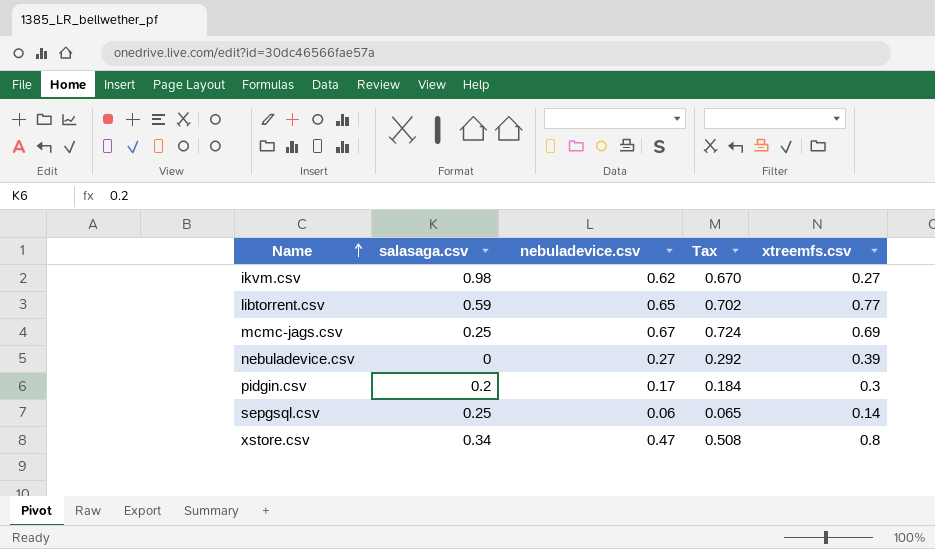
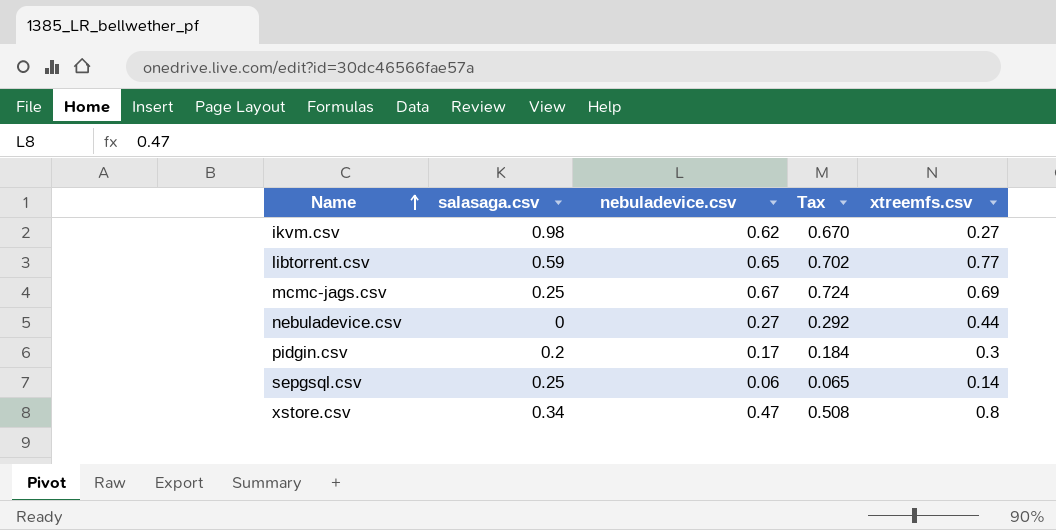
nebuladevice.csv | xtreemfs.csv: 0.39 -> 0.44

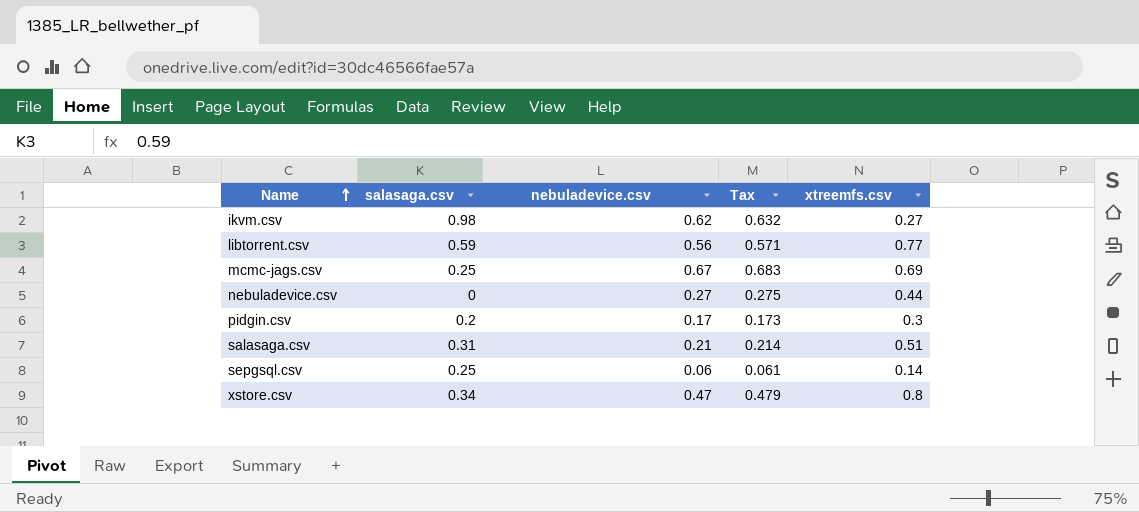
column Tax | formula: [nebuladevice.csv] * 1.08 -> [nebuladevice.csv] * 1.02
libtorrent.csv | nebuladevice.csv: 0.65 -> 0.56
row salasaga.csv: none -> 0.31 | 0.21 | 0.214 | 0.51

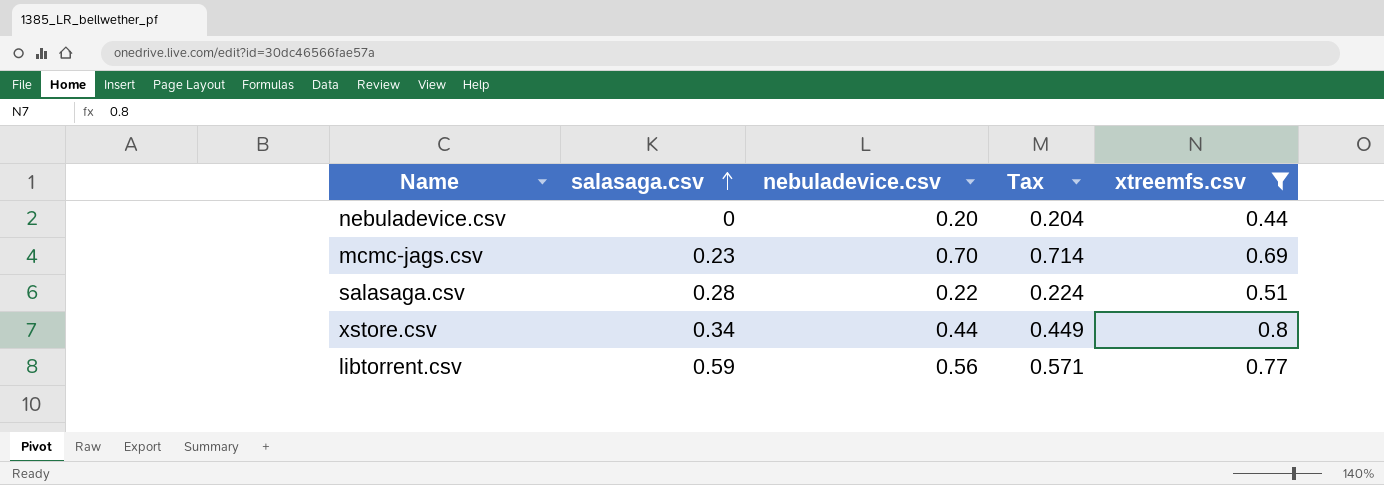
filter: none -> xtreemfs.csv >= 0.44
row order: Name ascending -> salasaga.csv ascending
nebuladevice.csv | nebuladevice.csv: 0.27 -> 0.20
nebuladevice.csv | Tax: 0.275 -> 0.204
mcmc-jags.csv | salasaga.csv: 0.25 -> 0.23
mcmc-jags.csv | nebuladevice.csv: 0.67 -> 0.70
mcmc-jags.csv | Tax: 0.683 -> 0.714
salasaga.csv | salasaga.csv: 0.31 -> 0.28
salasaga.csv | nebuladevice.csv: 0.21 -> 0.22
salasaga.csv | Tax: 0.214 -> 0.224
xstore.csv | nebuladevice.csv: 0.47 -> 0.44
xstore.csv | Tax: 0.479 -> 0.449

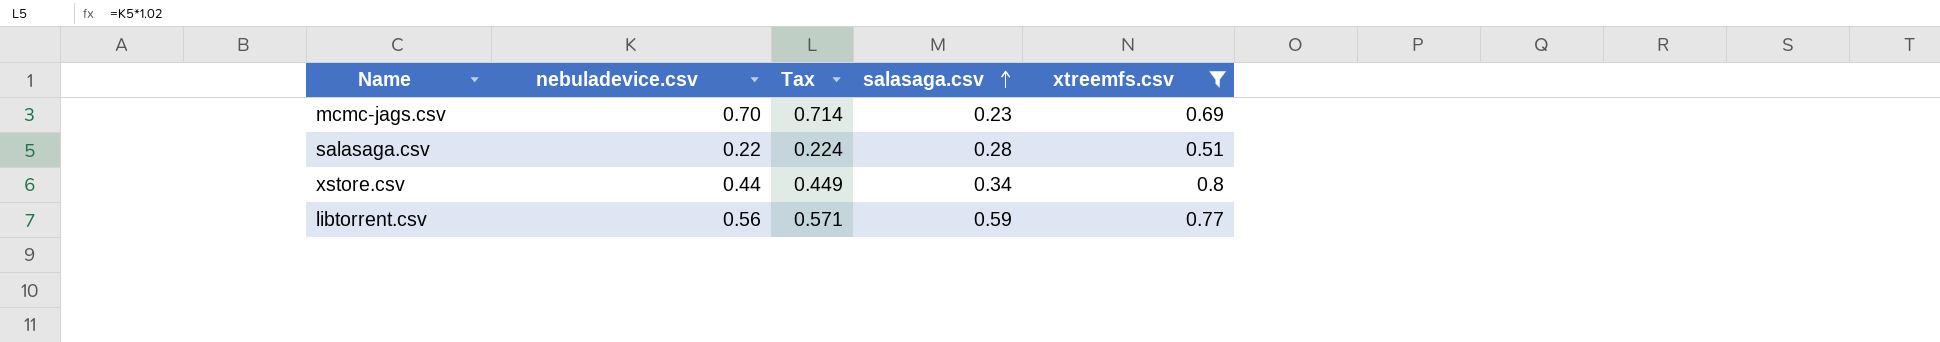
column salasaga.csv | position: 2 -> 4
row nebuladevice.csv: 0 | 0.20 | 0.204 | 0.44 -> none

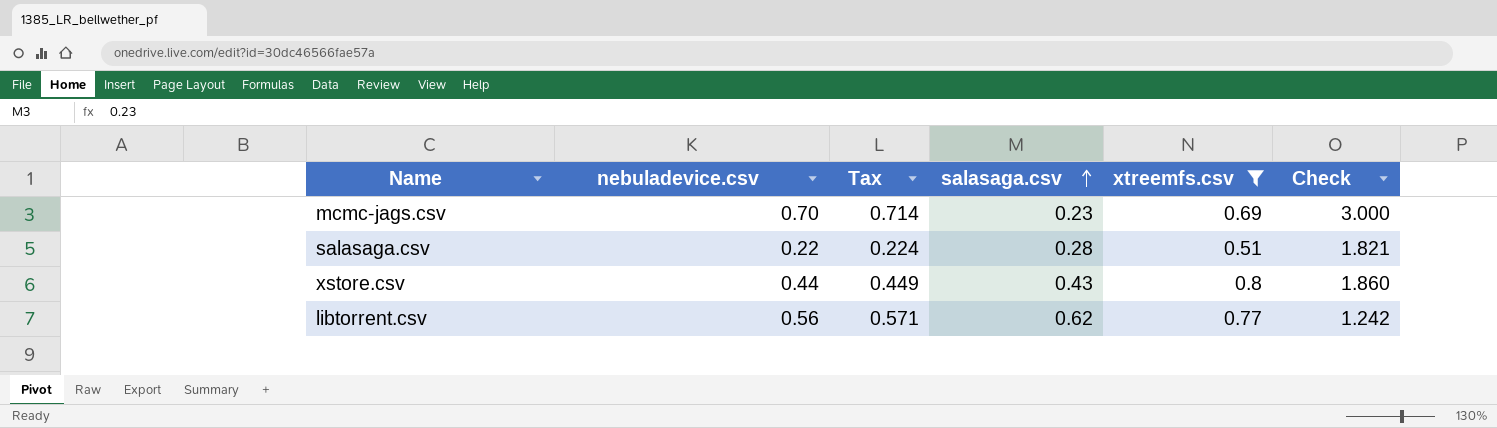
column Check | formula: none -> [xtreemfs.csv] / [salasaga.csv]
xstore.csv | salasaga.csv: 0.34 -> 0.43
libtorrent.csv | salasaga.csv: 0.59 -> 0.62

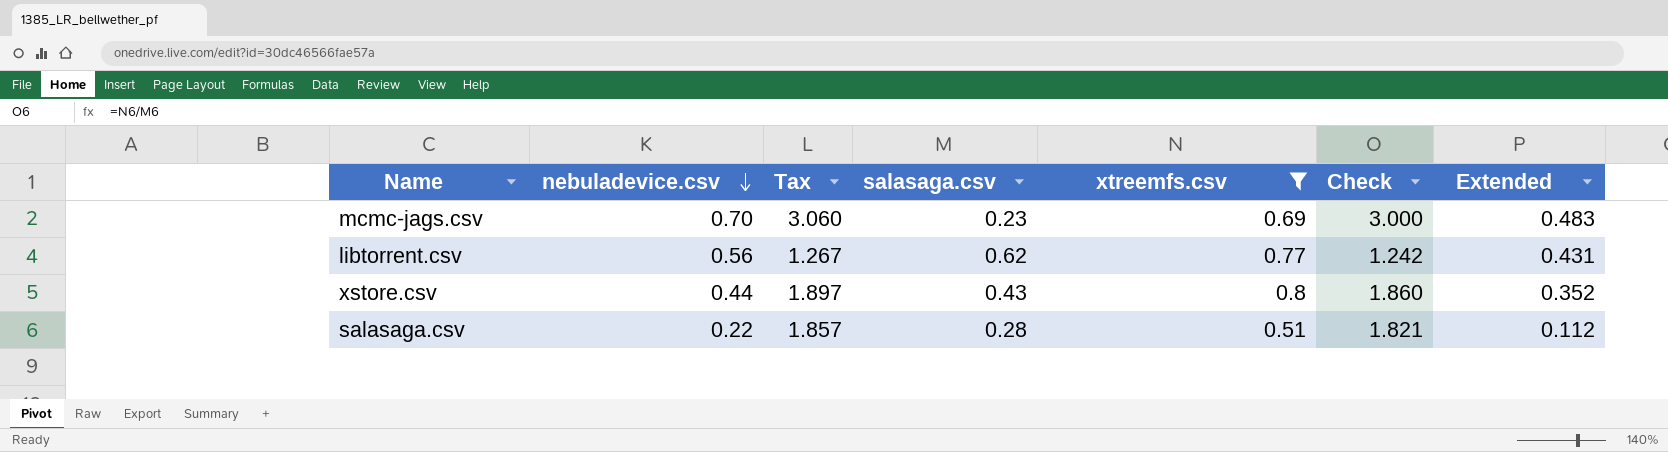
row order: salasaga.csv ascending -> nebuladevice.csv descending
column Tax | formula: [nebuladevice.csv] * 1.02 -> [Check] * 1.02
column Extended | formula: none -> [nebuladevice.csv] * [xtreemfs.csv]

